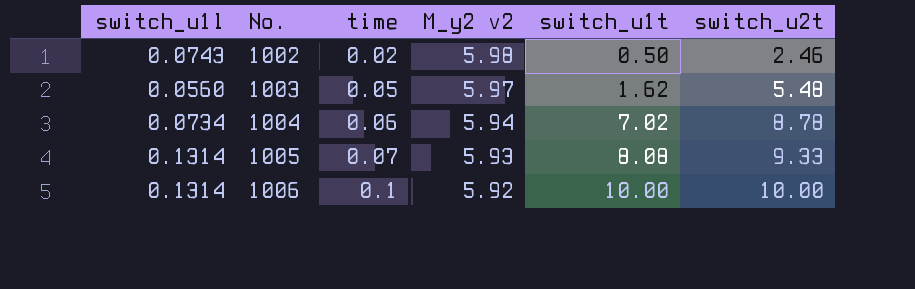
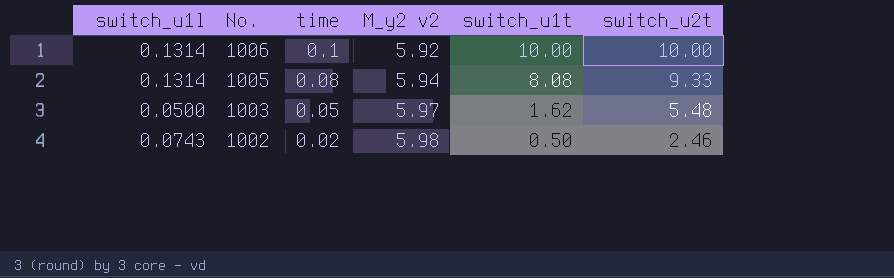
row order: No. ascending -> No. descending
row 1004: 0.0734 | 0.06 | 5.94 | 7.02 | 8.78 -> none
1005 | time: 0.07 -> 0.08
1005 | M_y2 v2: 5.93 -> 5.94
1003 | switch_u1l: 0.0560 -> 0.0500

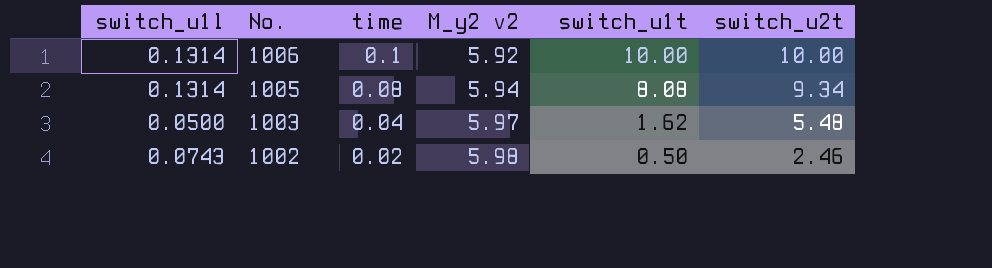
1005 | switch_u2t: 9.33 -> 9.34
1003 | time: 0.05 -> 0.04

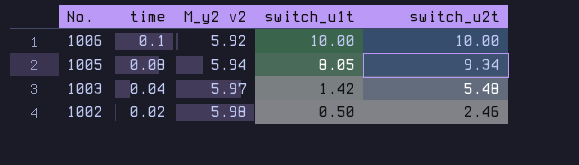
column switch_u1l | position: 1 -> none
1005 | switch_u1t: 8.08 -> 8.05
1003 | switch_u1t: 1.62 -> 1.42

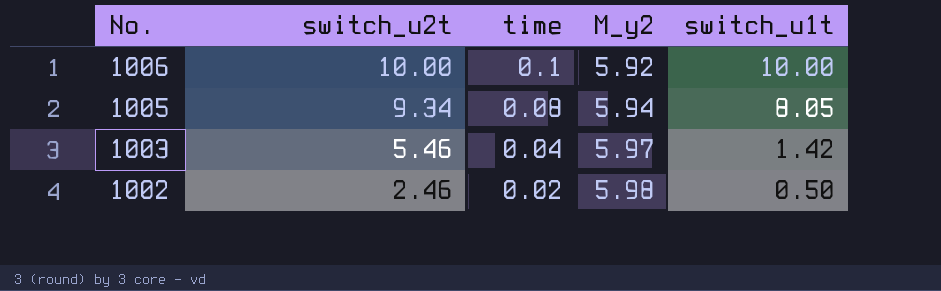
column switch_u2t | position: 5 -> 2
column name: M_y2 v2 -> M_y2
1003 | switch_u2t: 5.48 -> 5.46

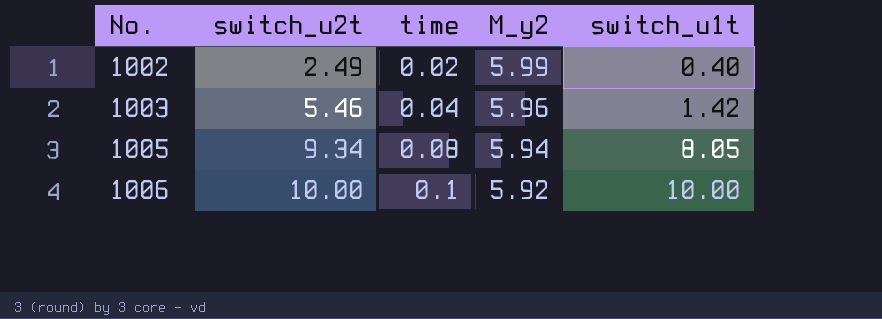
row order: No. descending -> No. ascending
1002 | switch_u2t: 2.46 -> 2.49
1002 | M_y2: 5.98 -> 5.99
1002 | switch_u1t: 0.50 -> 0.40
1003 | M_y2: 5.97 -> 5.96

